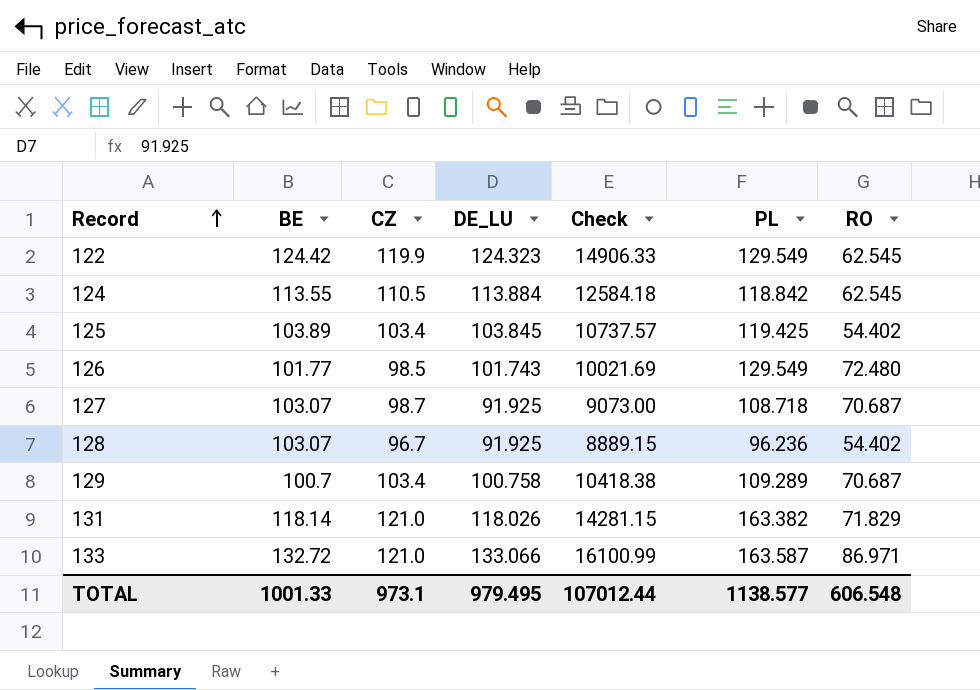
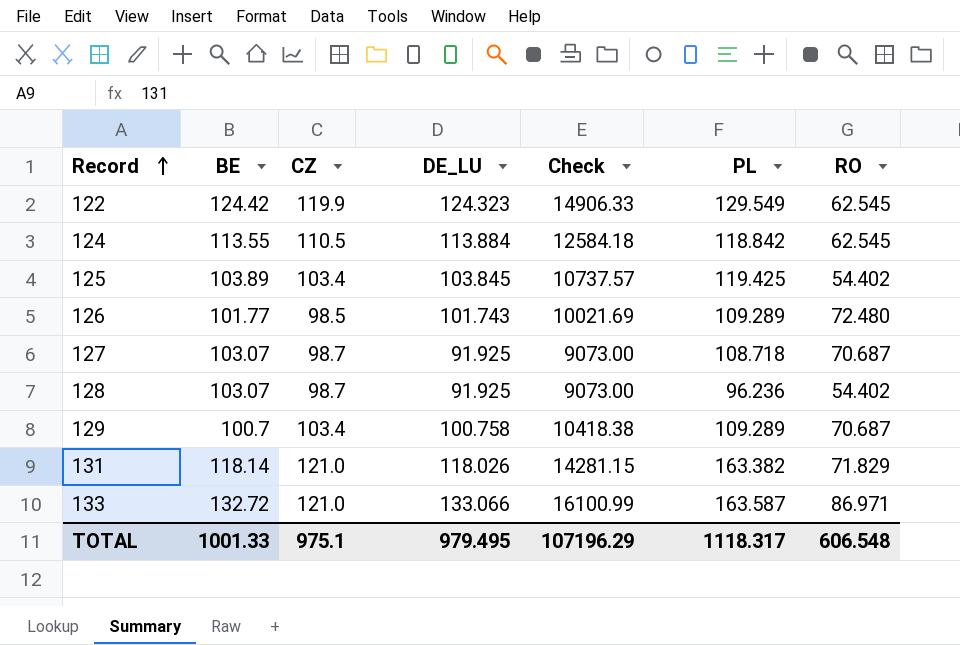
126 | PL: 129.549 -> 109.289
128 | CZ: 96.7 -> 98.7
128 | Check: 8889.15 -> 9073.00
TOTAL | CZ: 973.1 -> 975.1
TOTAL | Check: 107012.44 -> 107196.29
TOTAL | PL: 1138.577 -> 1118.317

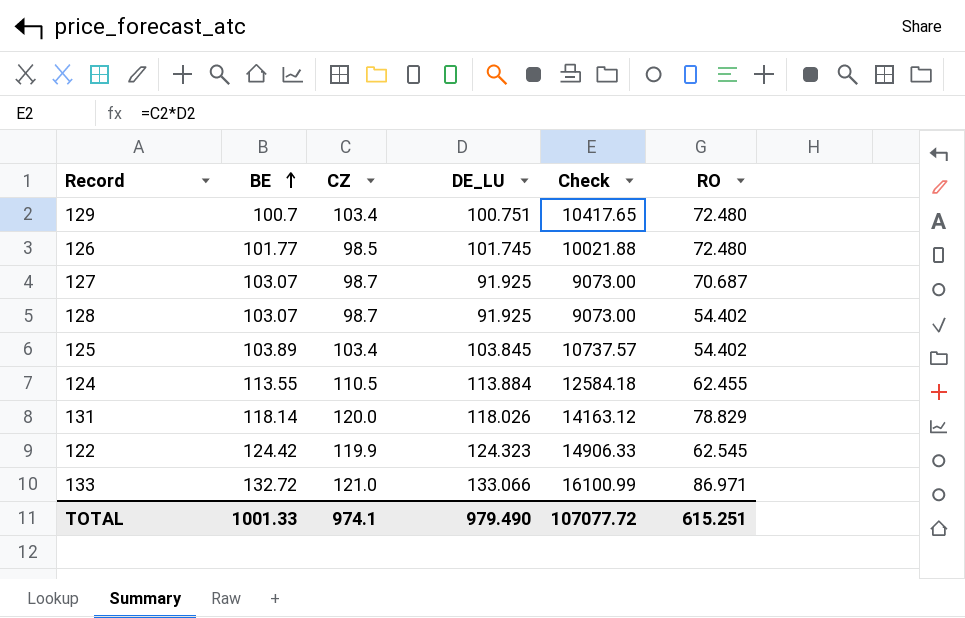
row order: Record ascending -> BE ascending
column PL | position: 6 -> none
129 | DE_LU: 100.758 -> 100.751
129 | Check: 10418.38 -> 10417.65
129 | RO: 70.687 -> 72.480
126 | DE_LU: 101.743 -> 101.745
126 | Check: 10021.69 -> 10021.88
124 | RO: 62.545 -> 62.455
131 | CZ: 121.0 -> 120.0
131 | Check: 14281.15 -> 14163.12
131 | RO: 71.829 -> 78.829
TOTAL | CZ: 975.1 -> 974.1
TOTAL | DE_LU: 979.495 -> 979.490
TOTAL | Check: 107196.29 -> 107077.72
TOTAL | RO: 606.548 -> 615.251

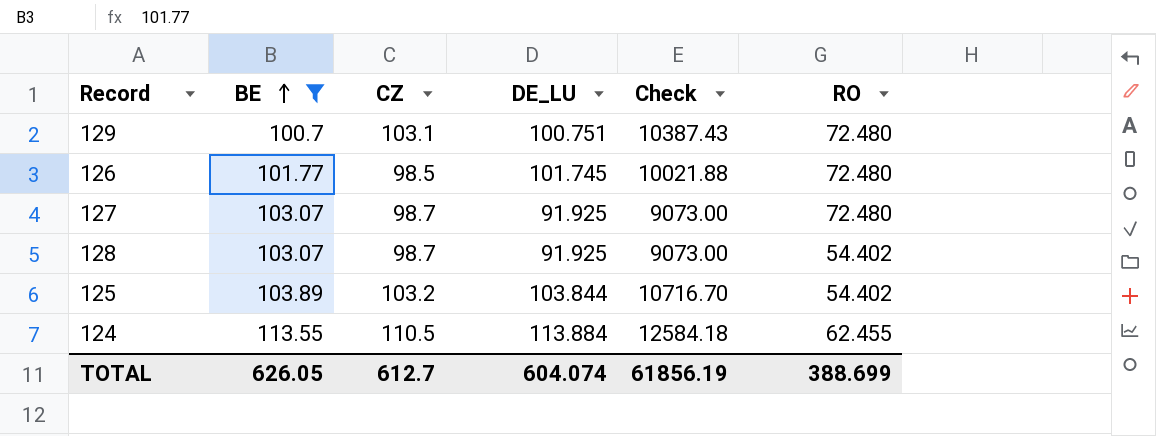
filter: none -> BE <= 113.55
129 | CZ: 103.4 -> 103.1
129 | Check: 10417.65 -> 10387.43
127 | RO: 70.687 -> 72.480
125 | CZ: 103.4 -> 103.2
125 | DE_LU: 103.845 -> 103.844
125 | Check: 10737.57 -> 10716.70
TOTAL | BE: 1001.33 -> 626.05
TOTAL | CZ: 974.1 -> 612.7
TOTAL | DE_LU: 979.490 -> 604.074
TOTAL | Check: 107077.72 -> 61856.19
TOTAL | RO: 615.251 -> 388.699

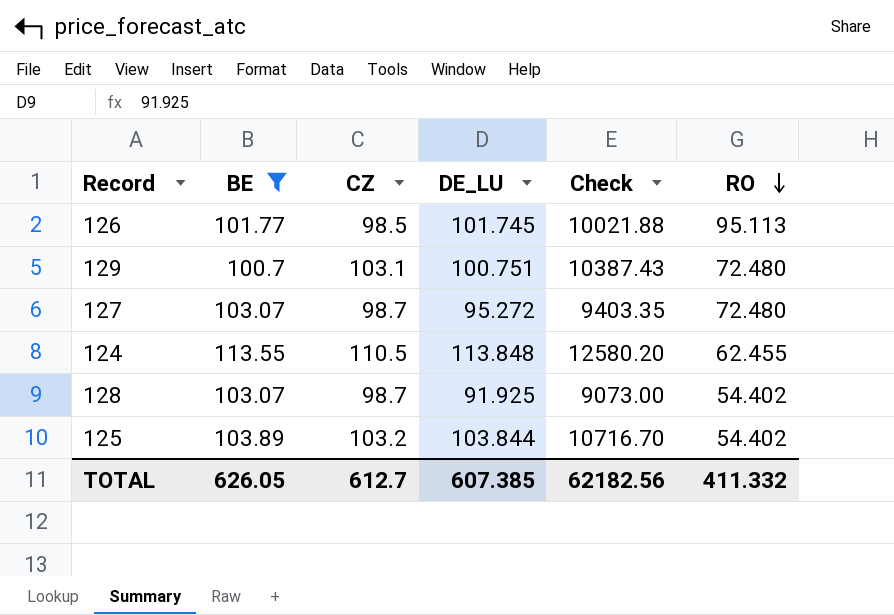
row order: BE ascending -> RO descending
126 | RO: 72.480 -> 95.113
127 | DE_LU: 91.925 -> 95.272
127 | Check: 9073.00 -> 9403.35
124 | DE_LU: 113.884 -> 113.848
124 | Check: 12584.18 -> 12580.20
TOTAL | DE_LU: 604.074 -> 607.385
TOTAL | Check: 61856.19 -> 62182.56
TOTAL | RO: 388.699 -> 411.332

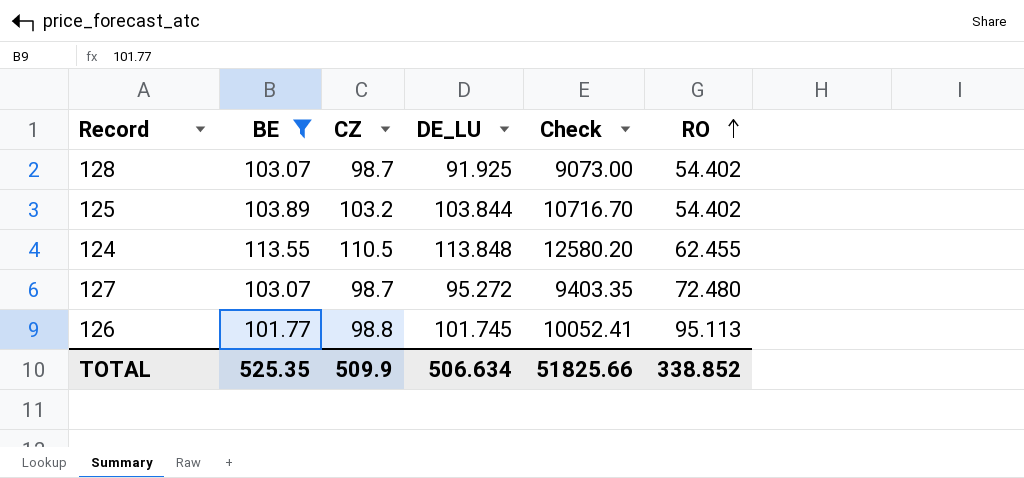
row order: RO descending -> RO ascending
row 129: 100.7 | 103.1 | 100.751 | 10387.43 | 72.480 -> none
126 | CZ: 98.5 -> 98.8
126 | Check: 10021.88 -> 10052.41
TOTAL | BE: 626.05 -> 525.35
TOTAL | CZ: 612.7 -> 509.9
TOTAL | DE_LU: 607.385 -> 506.634
TOTAL | Check: 62182.56 -> 51825.66
TOTAL | RO: 411.332 -> 338.852

